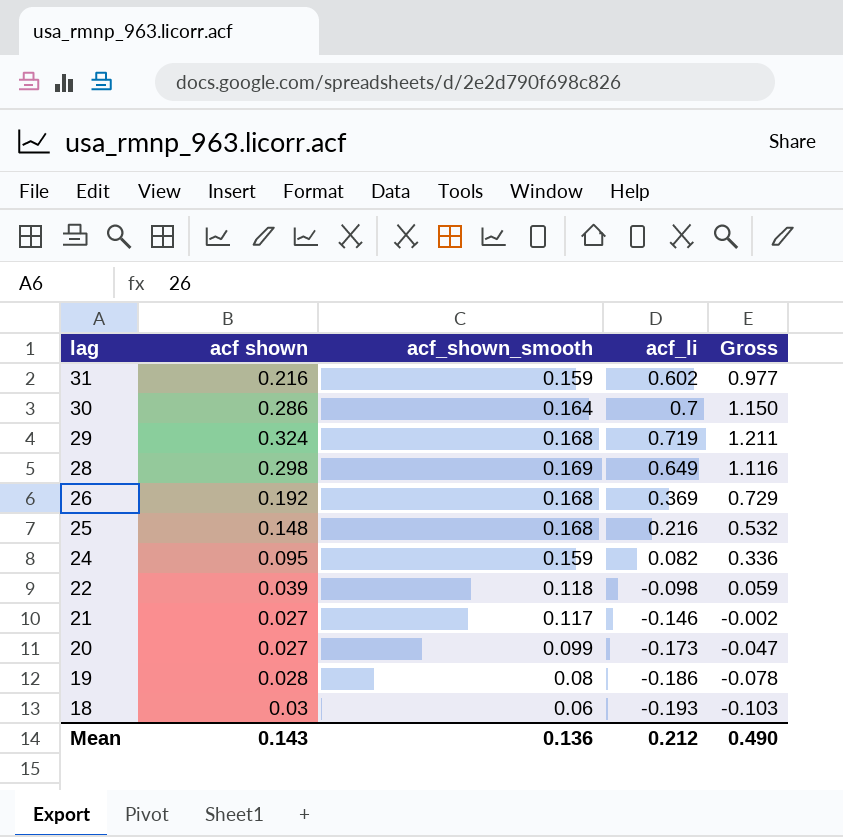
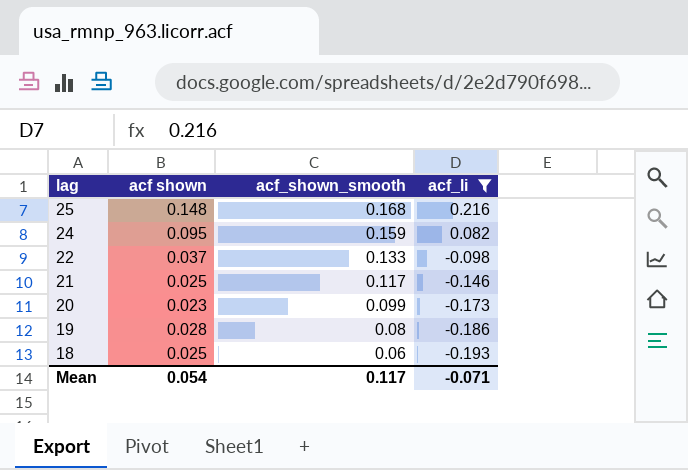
filter: none -> acf_li <= 0.216
column Gross | formula: [acf shown] + [acf_shown_smooth] + [acf_li] -> none
22 | acf shown: 0.039 -> 0.037
22 | acf_shown_smooth: 0.118 -> 0.133
21 | acf shown: 0.027 -> 0.025
20 | acf shown: 0.027 -> 0.023
18 | acf shown: 0.03 -> 0.025
Mean | acf shown: 0.143 -> 0.054
Mean | acf_shown_smooth: 0.136 -> 0.117
Mean | acf_li: 0.212 -> -0.071

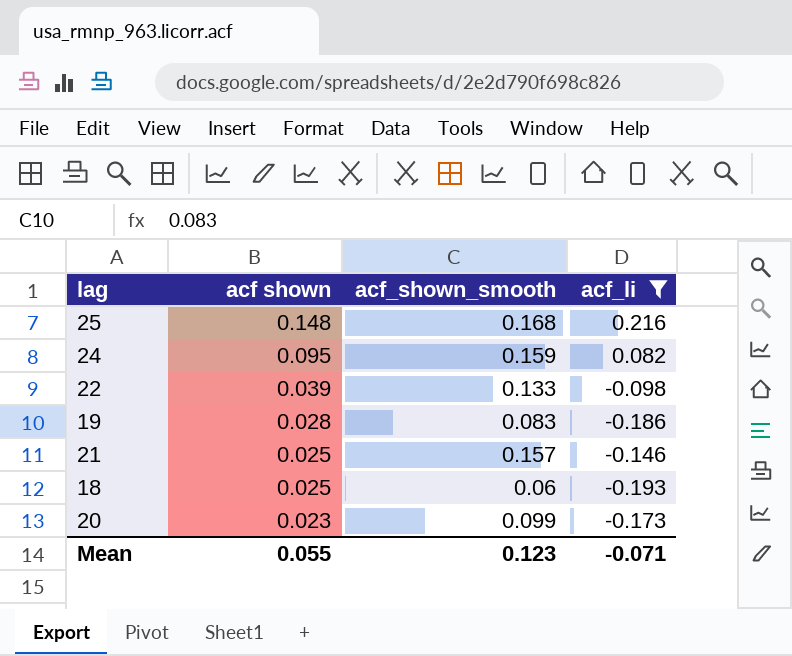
row order: lag descending -> acf shown descending
22 | acf shown: 0.037 -> 0.039
19 | acf_shown_smooth: 0.08 -> 0.083
21 | acf_shown_smooth: 0.117 -> 0.157
Mean | acf shown: 0.054 -> 0.055
Mean | acf_shown_smooth: 0.117 -> 0.123

